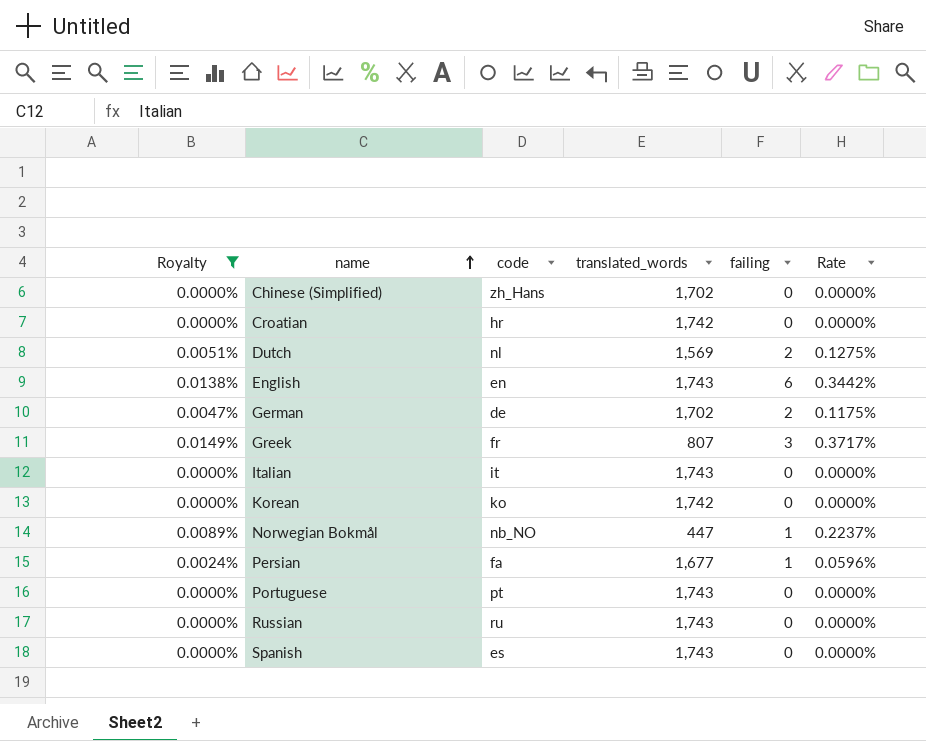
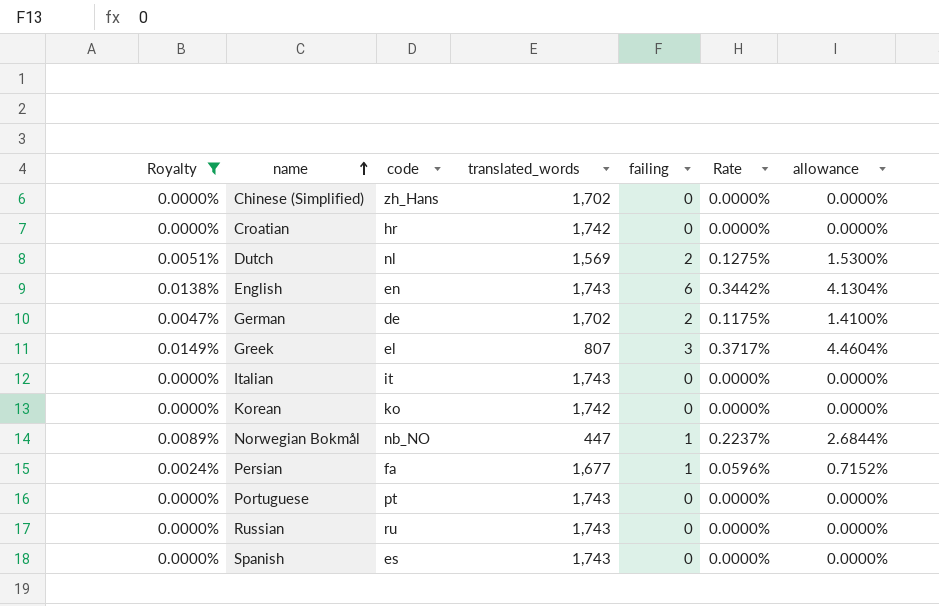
column allowance | formula: none -> [Rate] * 12
Greek | code: fr -> el

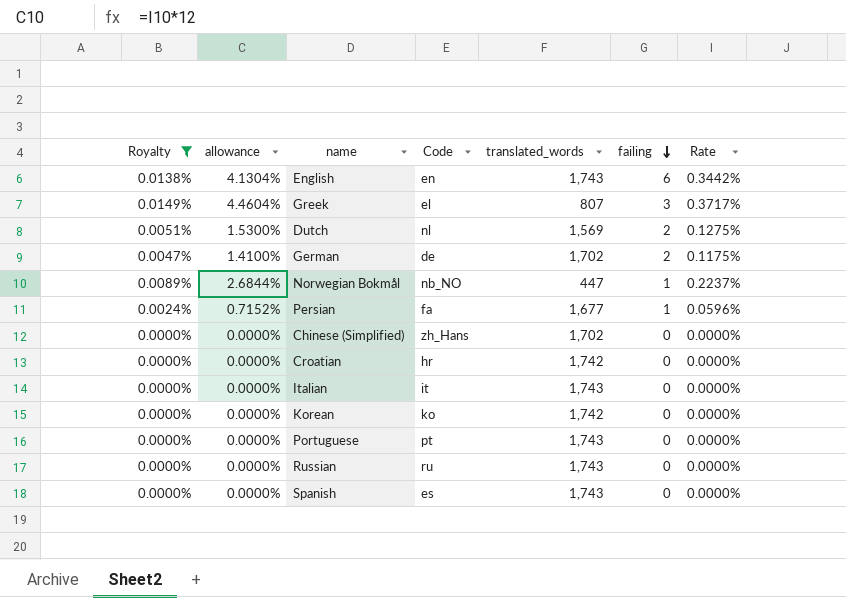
row order: name ascending -> failing descending
column allowance | position: 7 -> 2
column name: code -> Code

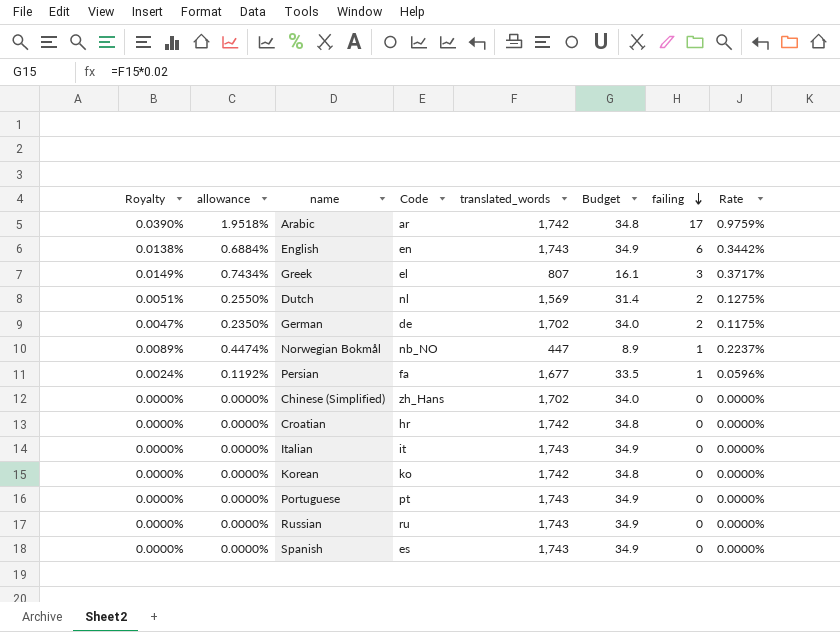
filter: Royalty != 0.0390% -> none
column allowance | formula: [Rate] * 12 -> [Rate] * 2
column Budget | formula: none -> [translated_words] * 0.02

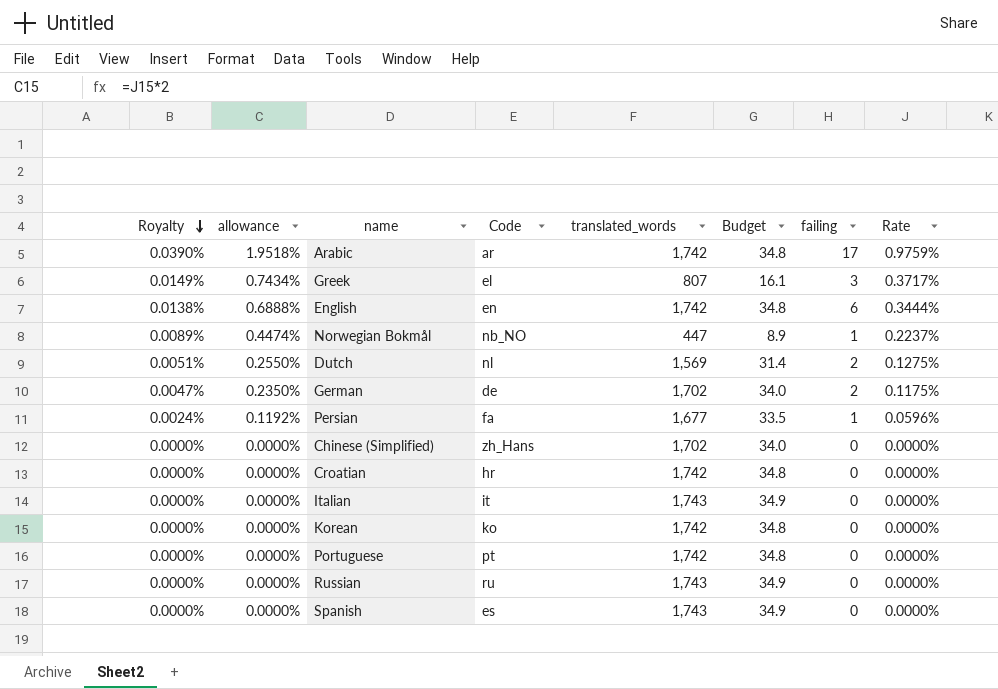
row order: failing descending -> Royalty descending
English | allowance: 0.6884% -> 0.6888%
English | translated_words: 1,743 -> 1,742
English | Budget: 34.9 -> 34.8
English | Rate: 0.3442% -> 0.3444%
Portuguese | translated_words: 1,743 -> 1,742
Portuguese | Budget: 34.9 -> 34.8

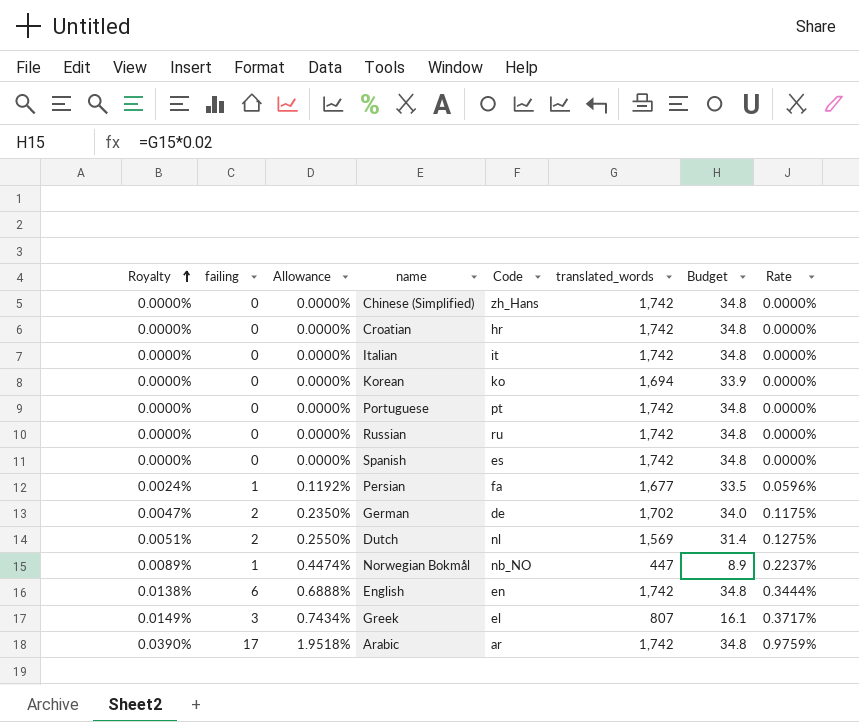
row order: Royalty descending -> Royalty ascending
column failing | position: 7 -> 2
column name: allowance -> Allowance
Chinese (Simplified) | translated_words: 1,702 -> 1,742
Chinese (Simplified) | Budget: 34.0 -> 34.8
Italian | translated_words: 1,743 -> 1,742
Italian | Budget: 34.9 -> 34.8
Korean | translated_words: 1,742 -> 1,694
Korean | Budget: 34.8 -> 33.9
Russian | translated_words: 1,743 -> 1,742
Russian | Budget: 34.9 -> 34.8
Spanish | translated_words: 1,743 -> 1,742
Spanish | Budget: 34.9 -> 34.8

